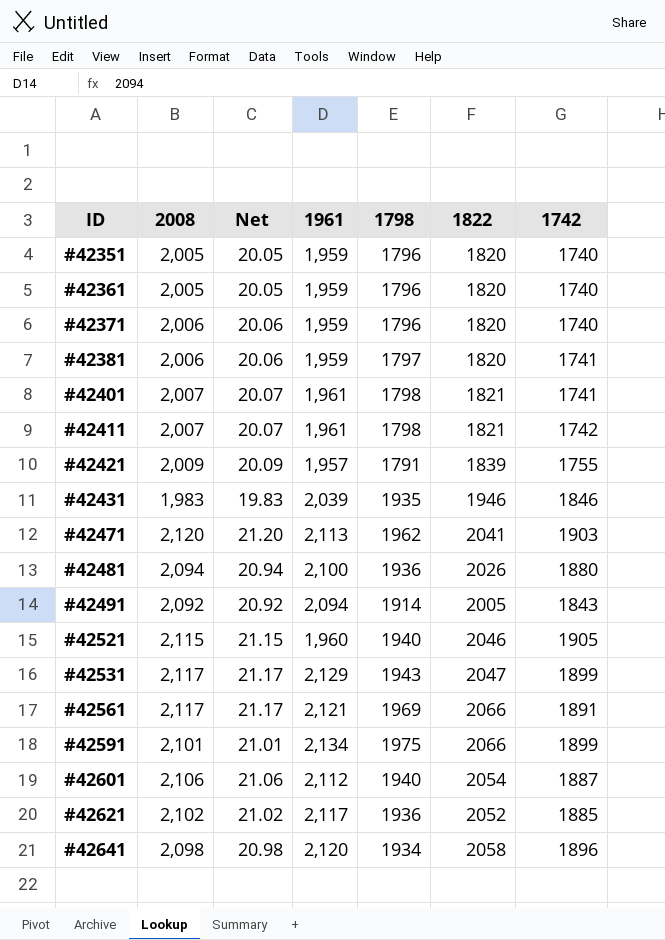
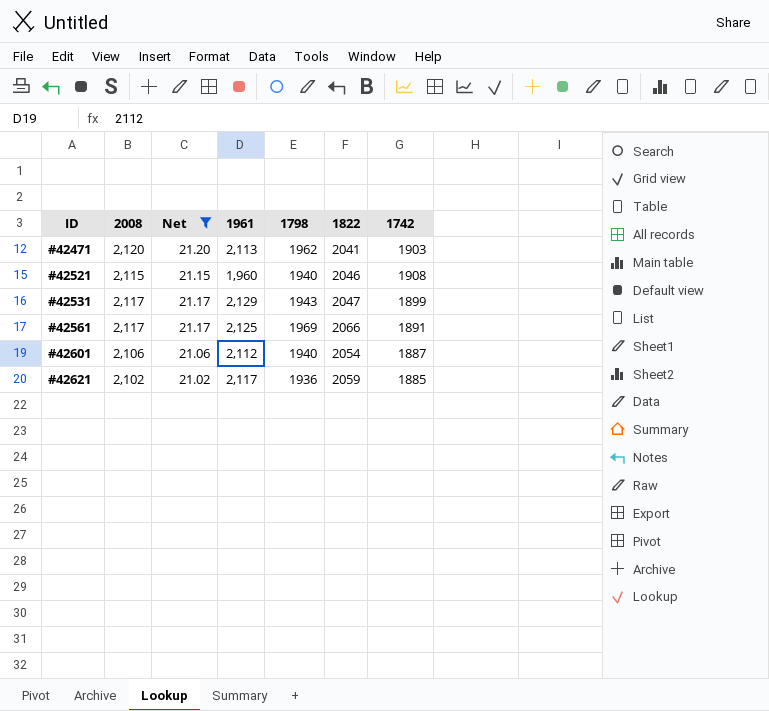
filter: none -> Net >= 21.02
#42521 | 1742: 1905 -> 1908
#42561 | 1961: 2,121 -> 2,125
#42621 | 1822: 2052 -> 2059

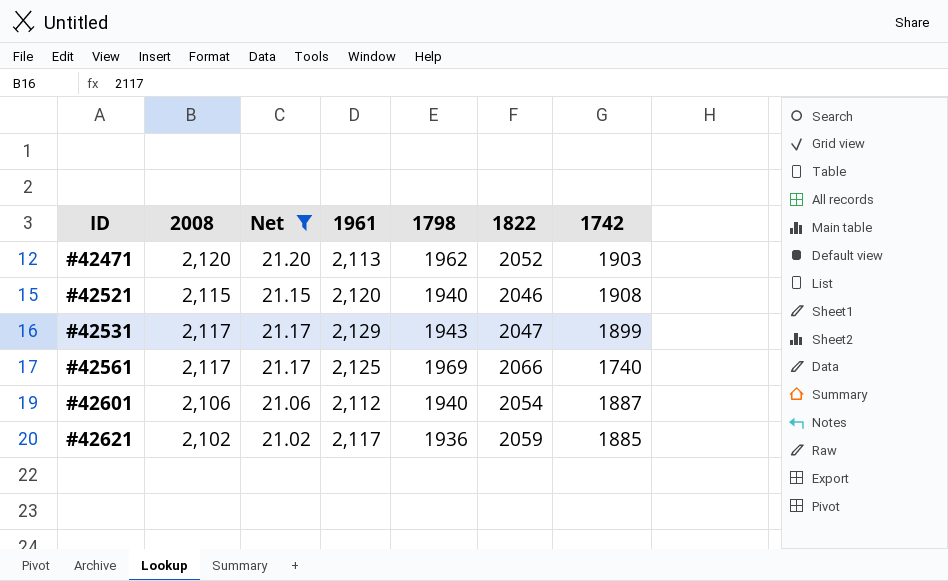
#42471 | 1822: 2041 -> 2052
#42521 | 1961: 1,960 -> 2,120
#42561 | 1742: 1891 -> 1740

